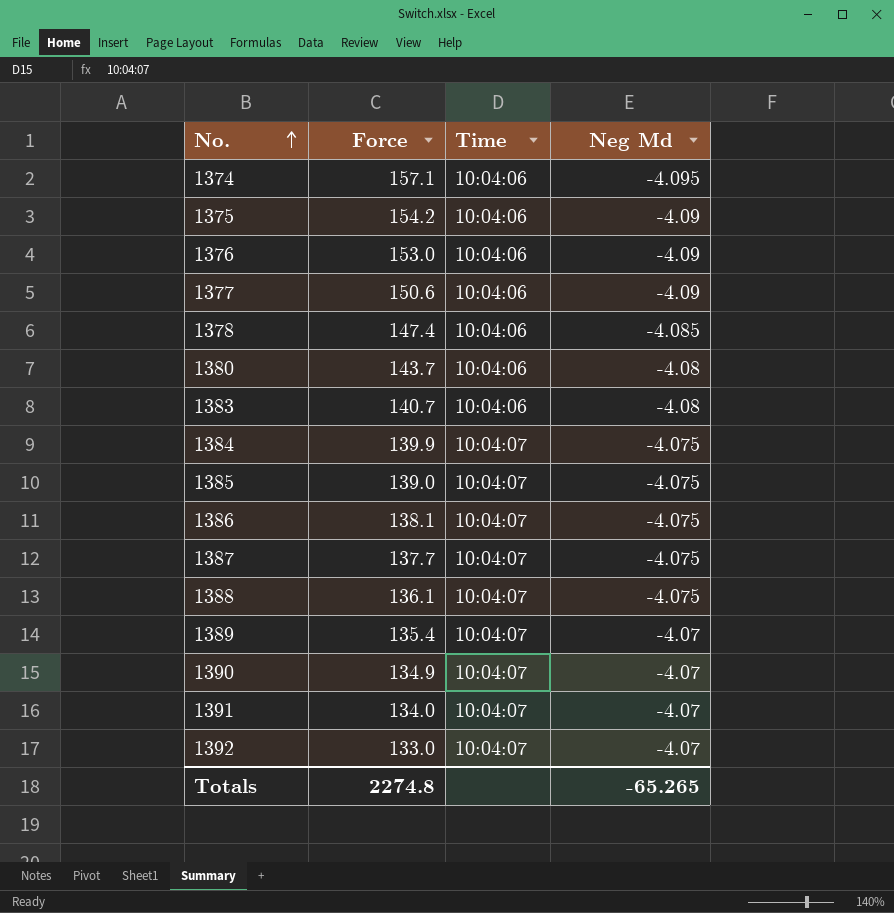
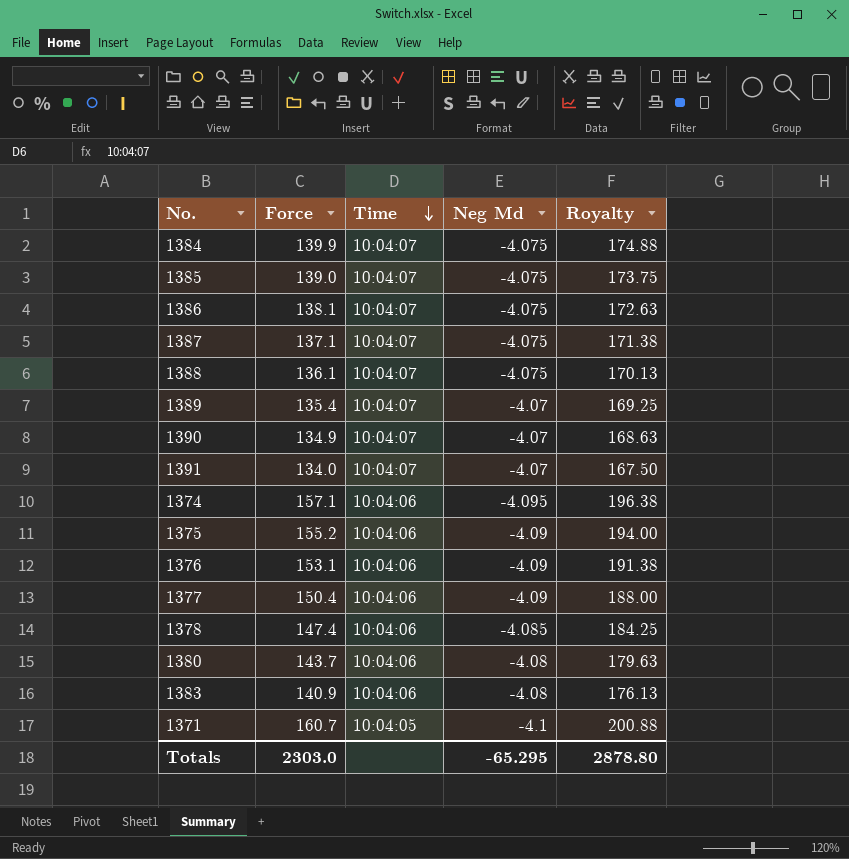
row order: No. ascending -> Time descending
column Royalty | formula: none -> [Force] * 1.25
row 1392: 133.0 | 10:04:07 | -4.07 -> none
1387 | Force: 137.7 -> 137.1
1375 | Force: 154.2 -> 155.2
1376 | Force: 153.0 -> 153.1
1377 | Force: 150.6 -> 150.4
1383 | Force: 140.7 -> 140.9
row 1371: none -> 160.7 | 10:04:05 | -4.1 | 200.88
Totals | Force: 2274.8 -> 2303.0
Totals | Neg Md: -65.265 -> -65.295

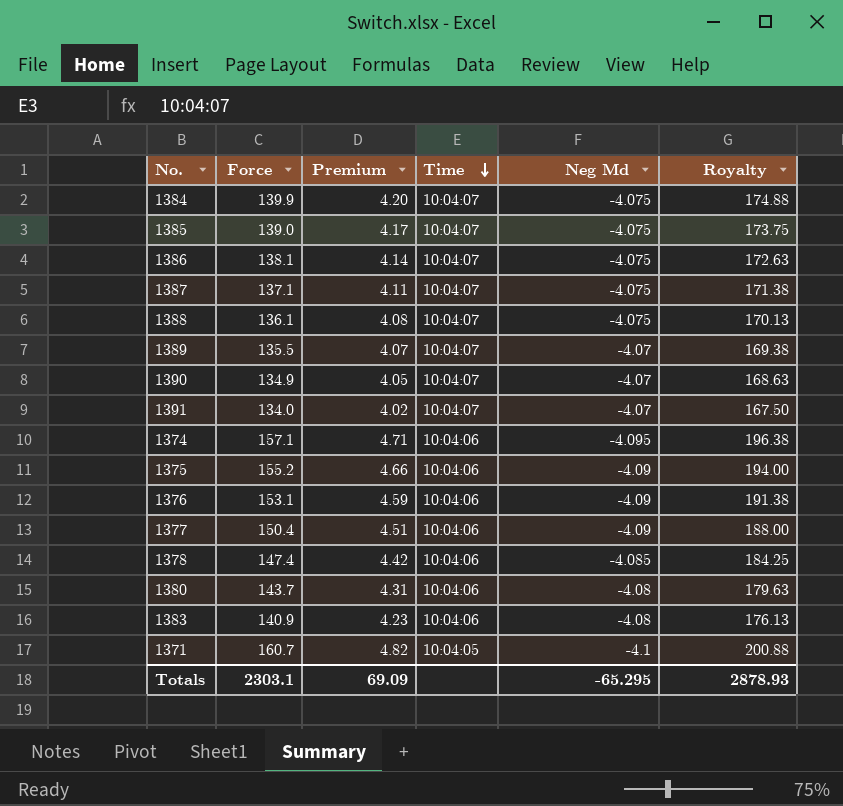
column Premium | formula: none -> [Force] * 0.03
1389 | Force: 135.4 -> 135.5
1389 | Royalty: 169.25 -> 169.38
Totals | Force: 2303.0 -> 2303.1
Totals | Royalty: 2878.80 -> 2878.93

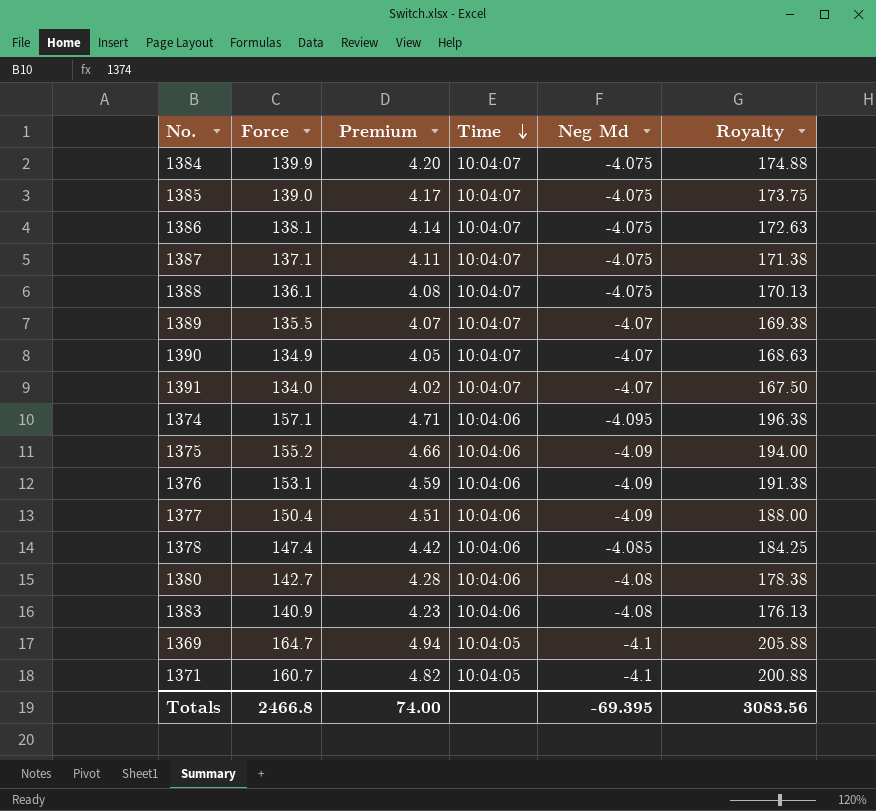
1380 | Force: 143.7 -> 142.7
1380 | Premium: 4.31 -> 4.28
1380 | Royalty: 179.63 -> 178.38
row 1369: none -> 164.7 | 4.94 | 10:04:05 | -4.1 | 205.88
Totals | Force: 2303.1 -> 2466.8
Totals | Premium: 69.09 -> 74.00
Totals | Neg Md: -65.295 -> -69.395
Totals | Royalty: 2878.93 -> 3083.56

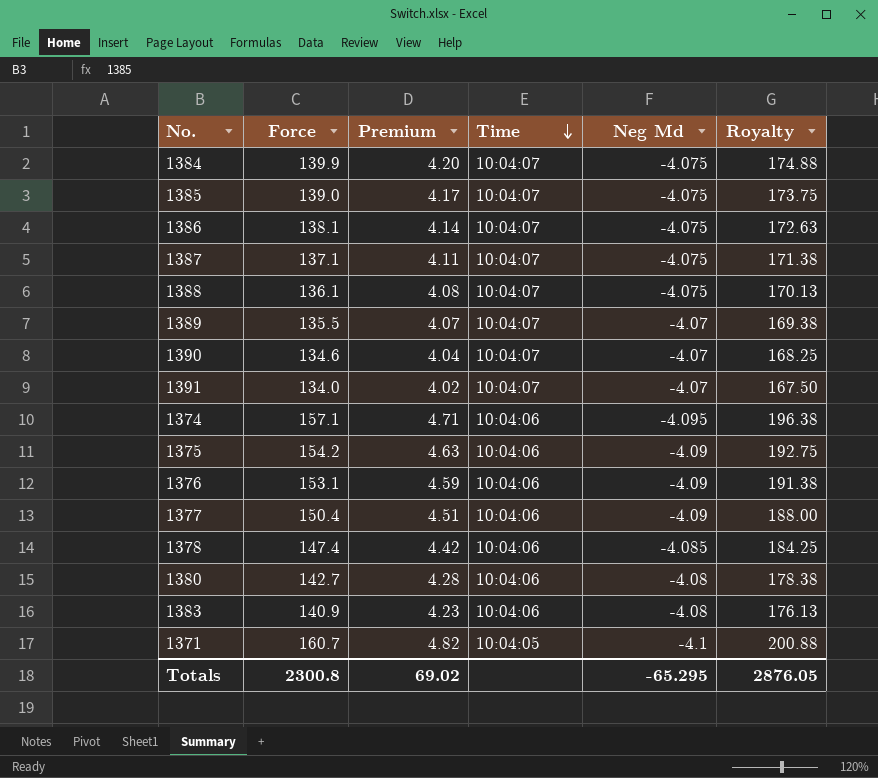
row 1369: 164.7 | 4.94 | 10:04:05 | -4.1 | 205.88 -> none
1390 | Force: 134.9 -> 134.6
1390 | Premium: 4.05 -> 4.04
1390 | Royalty: 168.63 -> 168.25
1375 | Force: 155.2 -> 154.2
1375 | Premium: 4.66 -> 4.63
1375 | Royalty: 194.00 -> 192.75
Totals | Force: 2466.8 -> 2300.8
Totals | Premium: 74.00 -> 69.02
Totals | Neg Md: -69.395 -> -65.295
Totals | Royalty: 3083.56 -> 2876.05

